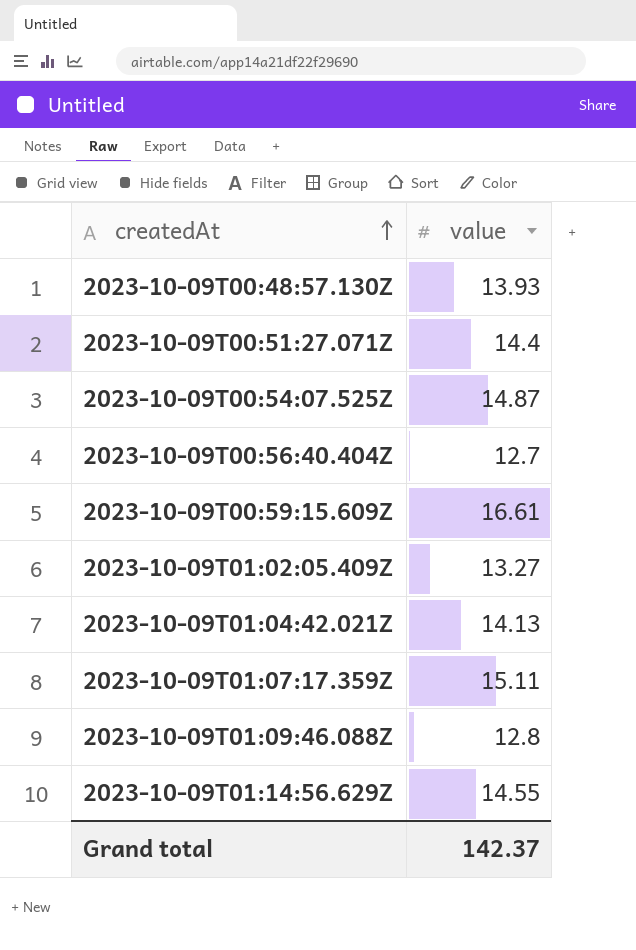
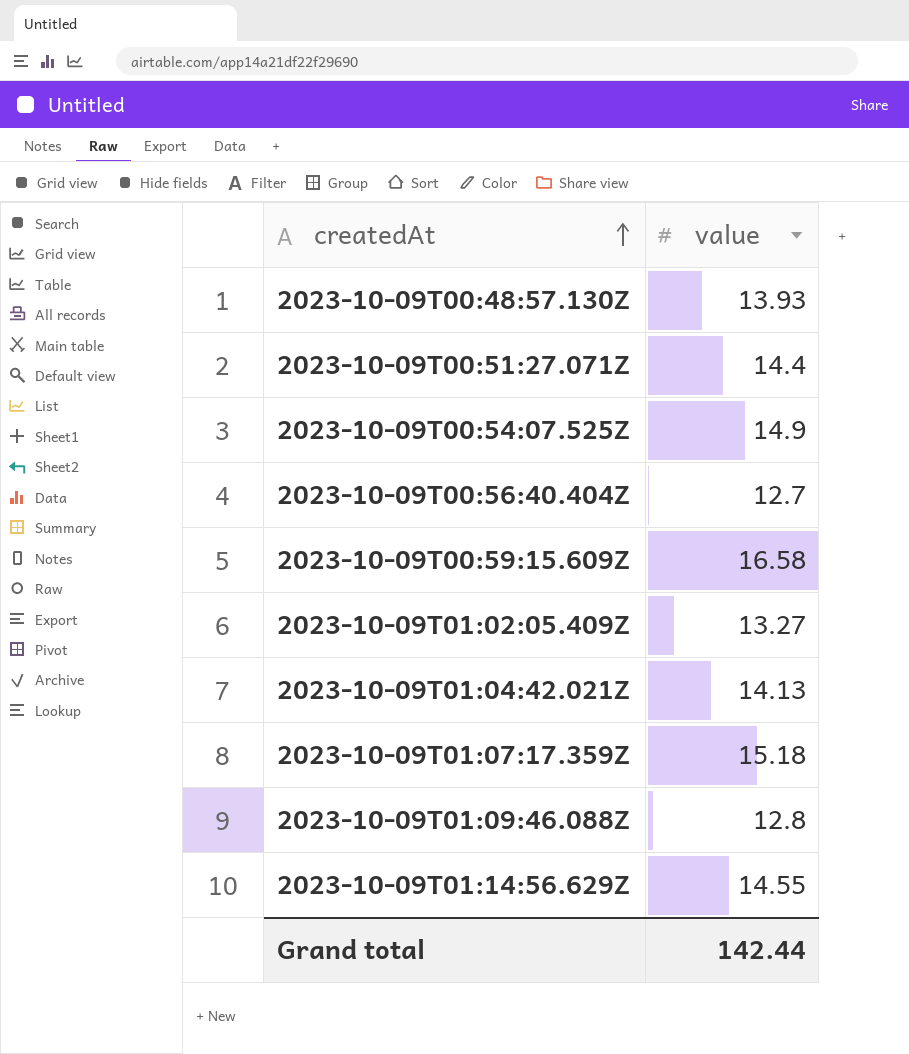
2023-10-09T00:54:07.525Z | value: 14.87 -> 14.9
2023-10-09T00:59:15.609Z | value: 16.61 -> 16.58
2023-10-09T01:07:17.359Z | value: 15.11 -> 15.18
Grand total | value: 142.37 -> 142.44

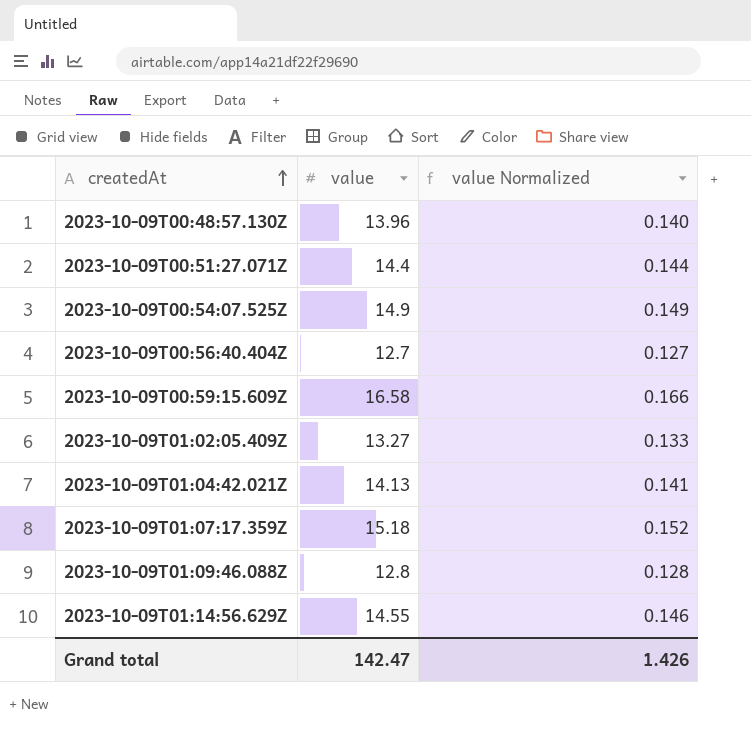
column value Normalized | formula: none -> [value] * 0.01
2023-10-09T00:48:57.130Z | value: 13.93 -> 13.96
Grand total | value: 142.44 -> 142.47

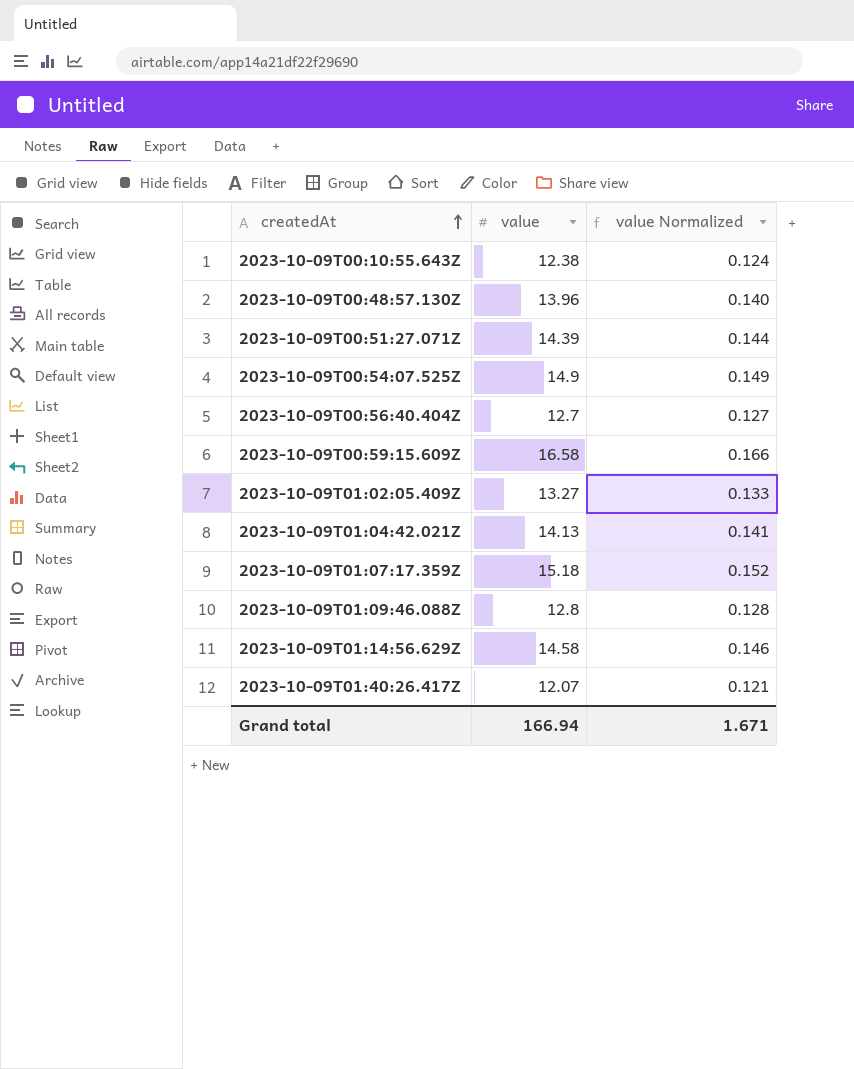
row 2023-10-09T00:10:55.643Z: none -> 12.38 | 0.124
2023-10-09T00:51:27.071Z | value: 14.4 -> 14.39
2023-10-09T01:14:56.629Z | value: 14.55 -> 14.58
row 2023-10-09T01:40:26.417Z: none -> 12.07 | 0.121
Grand total | value: 142.47 -> 166.94
Grand total | value Normalized: 1.426 -> 1.671

